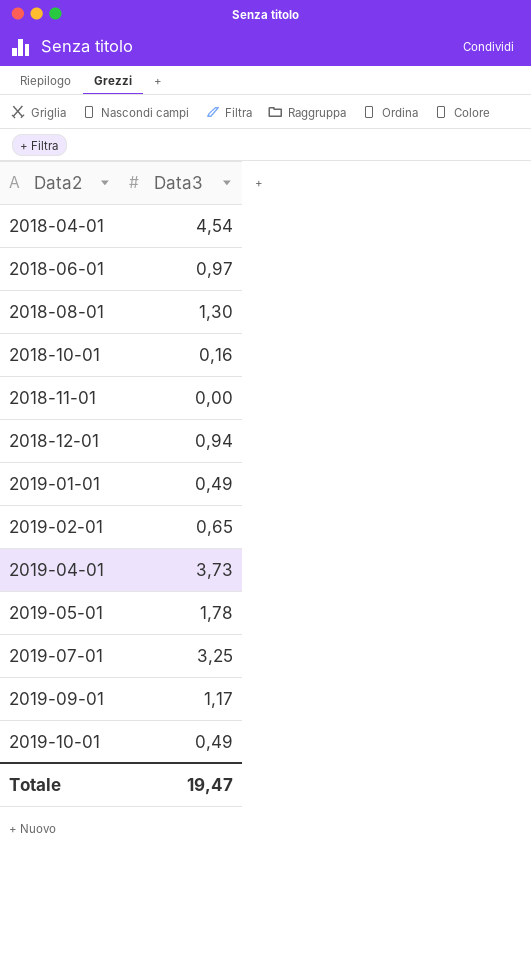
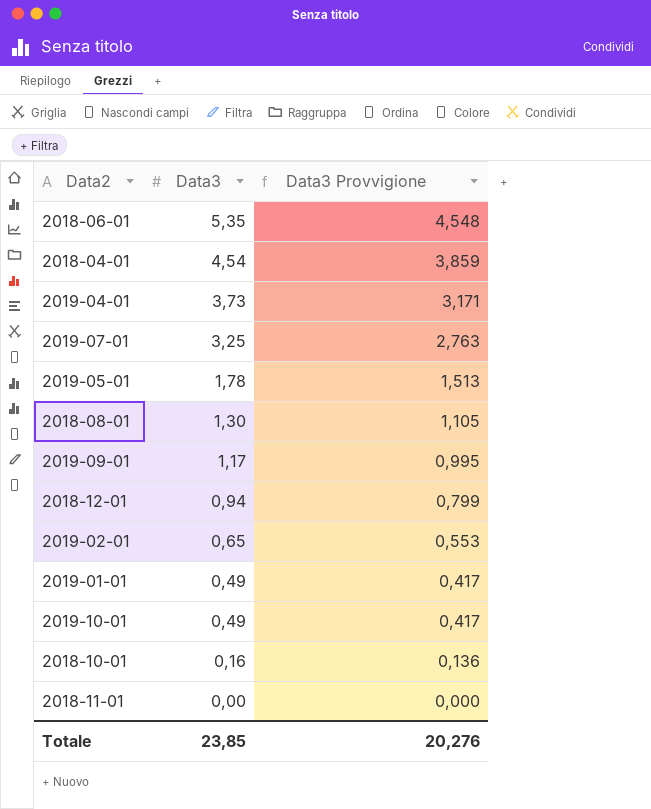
row order: Data2 ascending -> Data3 descending
column Data3 Provvigione | formula: none -> [Data3] * 0,85
2018-06-01 | Data3: 0,97 -> 5,35
Totale | Data3: 19,47 -> 23,85

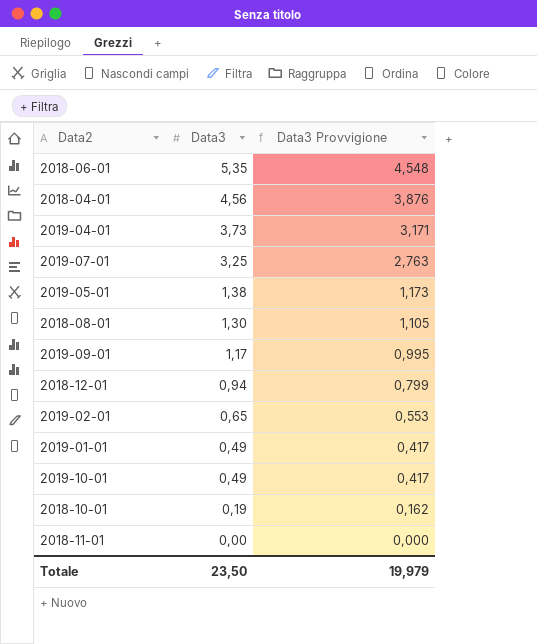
2018-04-01 | Data3: 4,54 -> 4,56
2018-04-01 | Data3 Provvigione: 3,859 -> 3,876
2019-05-01 | Data3: 1,78 -> 1,38
2019-05-01 | Data3 Provvigione: 1,513 -> 1,173
2018-10-01 | Data3: 0,16 -> 0,19
2018-10-01 | Data3 Provvigione: 0,136 -> 0,162
Totale | Data3: 23,85 -> 23,50
Totale | Data3 Provvigione: 20,276 -> 19,979

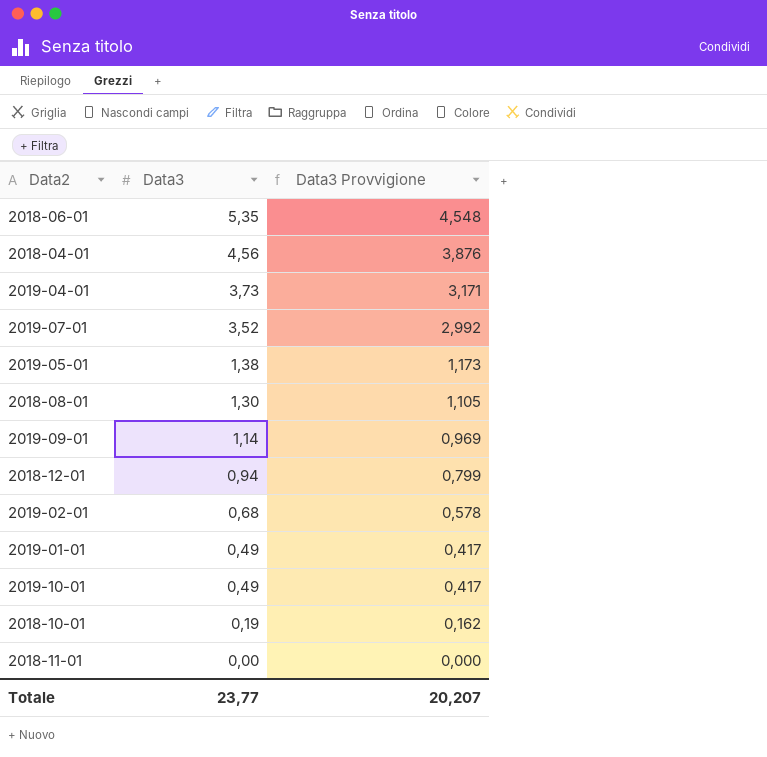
2019-07-01 | Data3: 3,25 -> 3,52
2019-07-01 | Data3 Provvigione: 2,763 -> 2,992
2019-09-01 | Data3: 1,17 -> 1,14
2019-09-01 | Data3 Provvigione: 0,995 -> 0,969
2019-02-01 | Data3: 0,65 -> 0,68
2019-02-01 | Data3 Provvigione: 0,553 -> 0,578
Totale | Data3: 23,50 -> 23,77
Totale | Data3 Provvigione: 19,979 -> 20,207

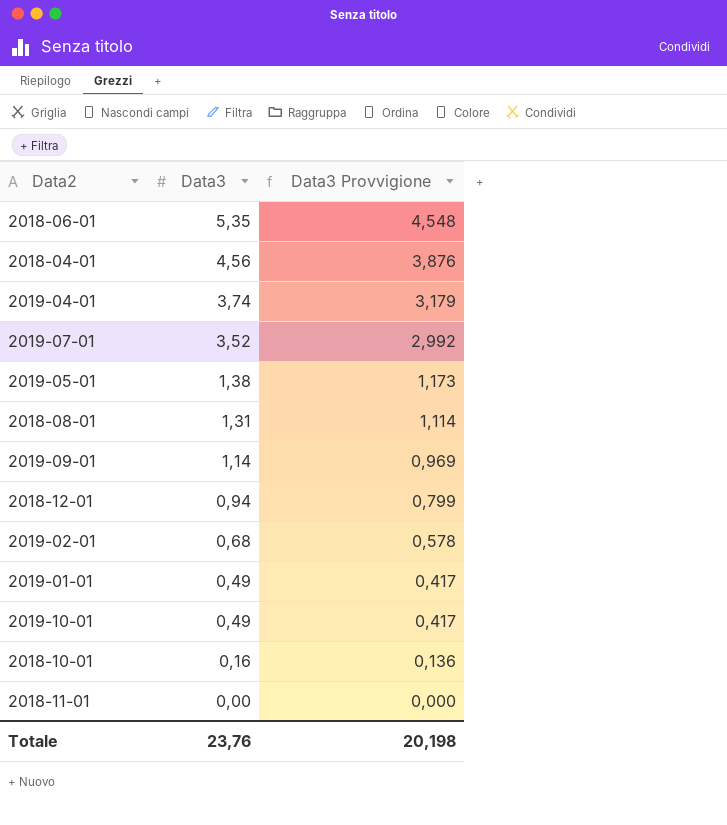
2019-04-01 | Data3: 3,73 -> 3,74
2019-04-01 | Data3 Provvigione: 3,171 -> 3,179
2018-08-01 | Data3: 1,30 -> 1,31
2018-08-01 | Data3 Provvigione: 1,105 -> 1,114
2018-10-01 | Data3: 0,19 -> 0,16
2018-10-01 | Data3 Provvigione: 0,162 -> 0,136
Totale | Data3: 23,77 -> 23,76
Totale | Data3 Provvigione: 20,207 -> 20,198

